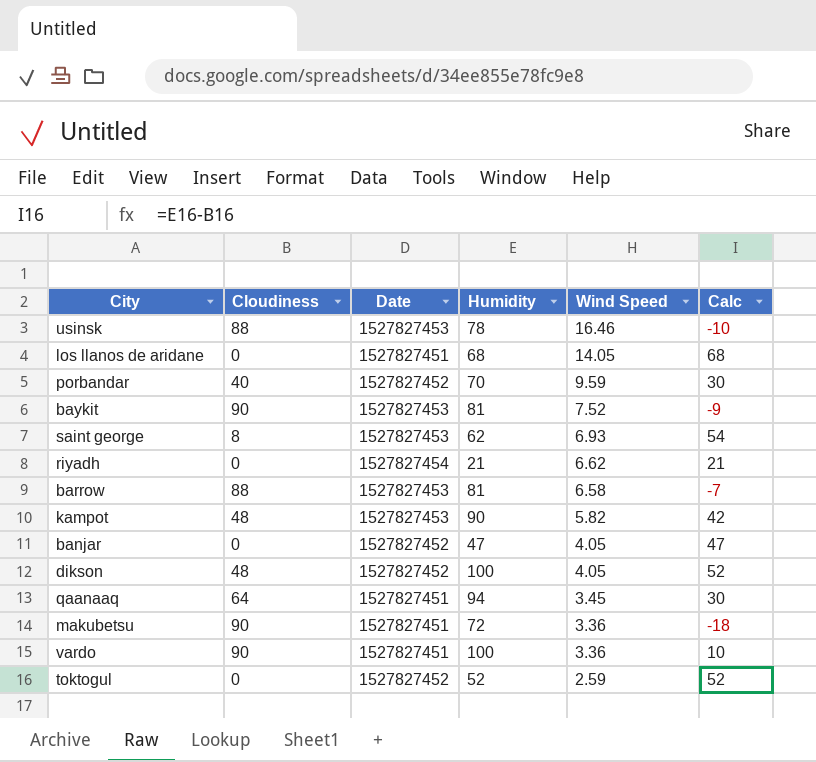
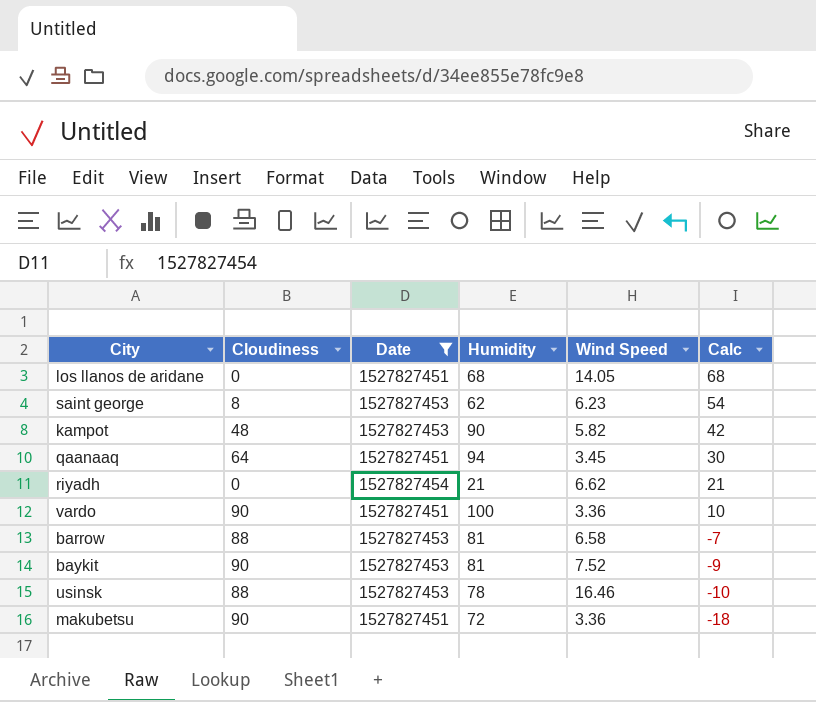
filter: none -> Date != 1527827452
row order: Wind Speed descending -> Calc descending
saint george | Wind Speed: 6.93 -> 6.23

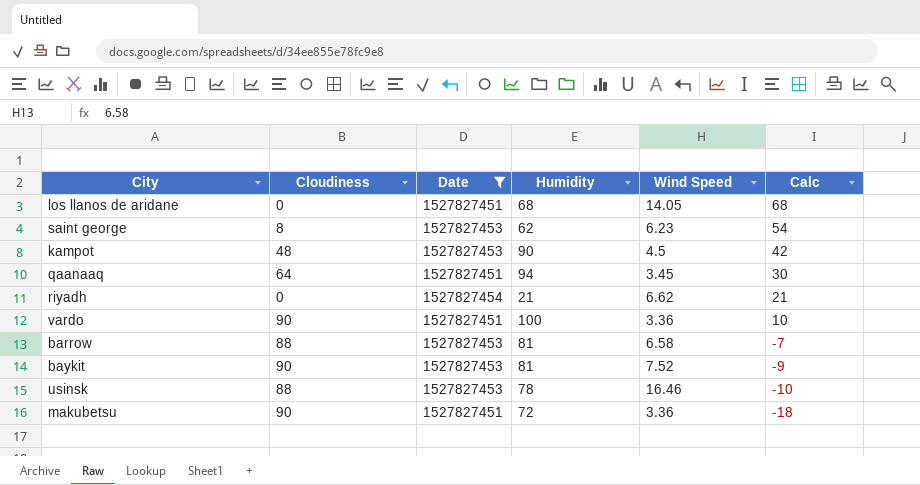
kampot | Wind Speed: 5.82 -> 4.5

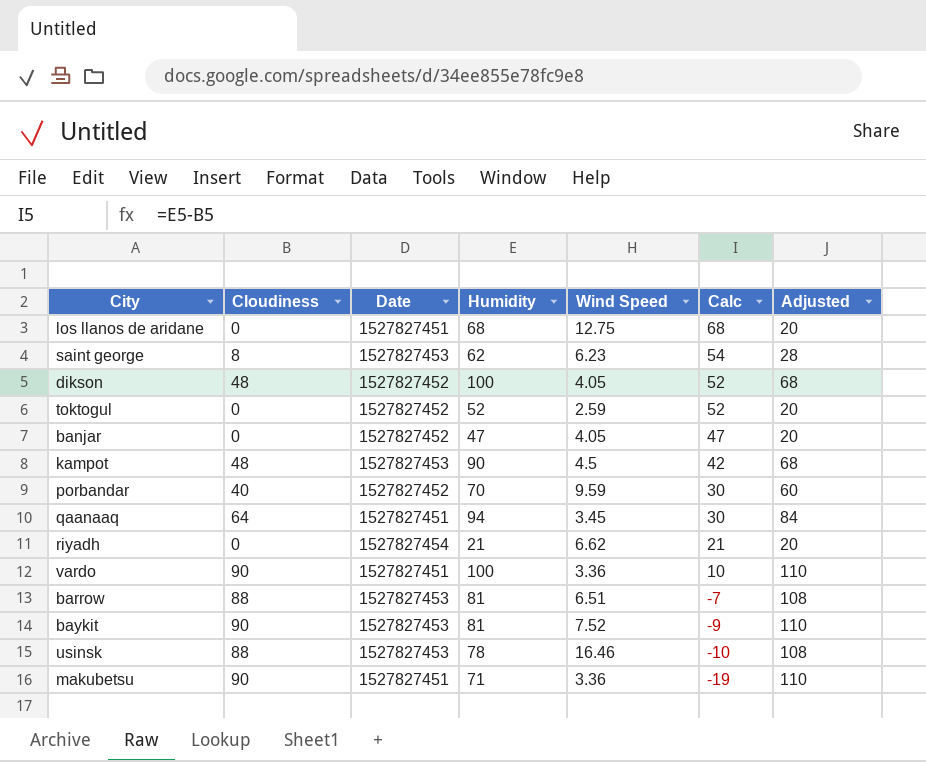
filter: Date != 1527827452 -> none
column Adjusted | formula: none -> [Cloudiness] + 20
los llanos de aridane | Wind Speed: 14.05 -> 12.75
barrow | Wind Speed: 6.58 -> 6.51
makubetsu | Humidity: 72 -> 71
makubetsu | Calc: -18 -> -19

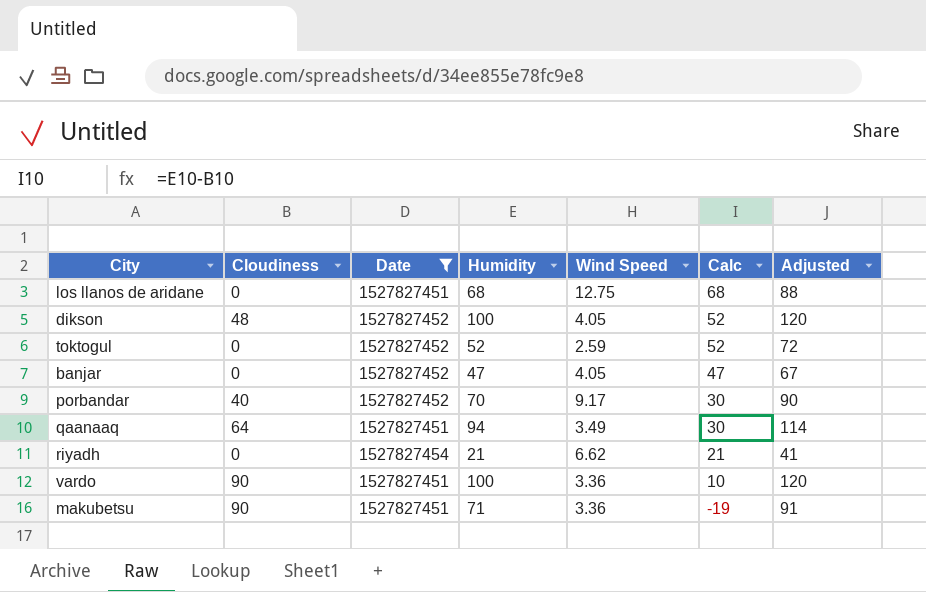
filter: none -> Date != 1527827453
column Adjusted | formula: [Cloudiness] + 20 -> [Humidity] + 20
porbandar | Wind Speed: 9.59 -> 9.17
qaanaaq | Wind Speed: 3.45 -> 3.49

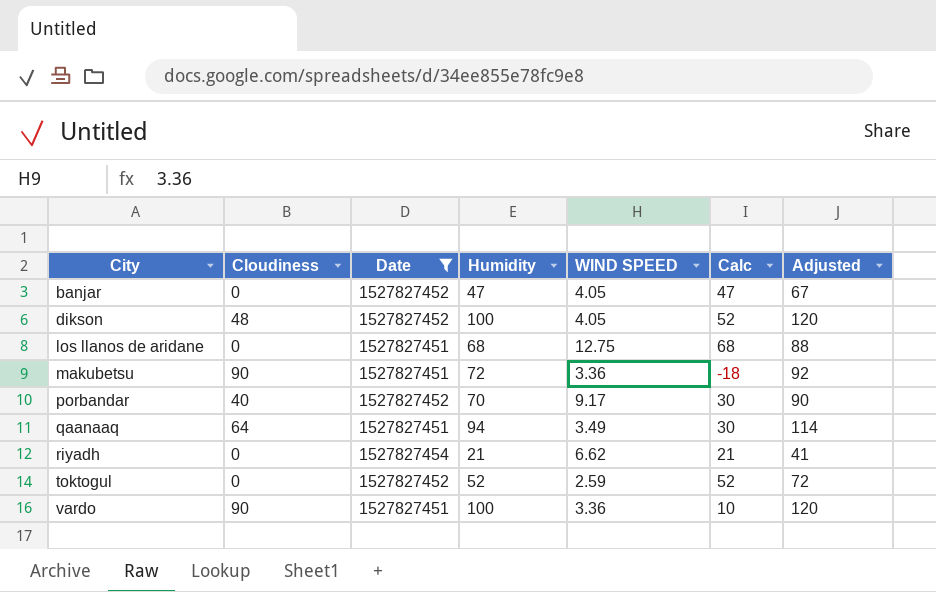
row order: Calc descending -> City ascending
column name: Wind Speed -> WIND SPEED
makubetsu | Humidity: 71 -> 72
makubetsu | Calc: -19 -> -18
makubetsu | Adjusted: 91 -> 92

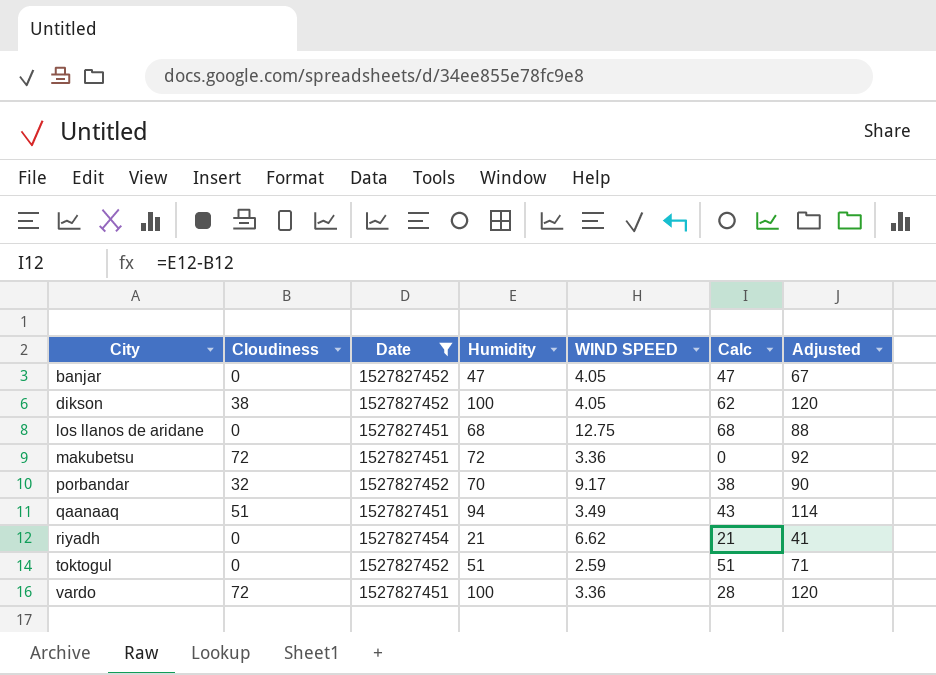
dikson | Cloudiness: 48 -> 38
dikson | Calc: 52 -> 62
makubetsu | Cloudiness: 90 -> 72
makubetsu | Calc: -18 -> 0
porbandar | Cloudiness: 40 -> 32
porbandar | Calc: 30 -> 38
qaanaaq | Cloudiness: 64 -> 51
qaanaaq | Calc: 30 -> 43
toktogul | Humidity: 52 -> 51
toktogul | Calc: 52 -> 51
toktogul | Adjusted: 72 -> 71
vardo | Cloudiness: 90 -> 72
vardo | Calc: 10 -> 28

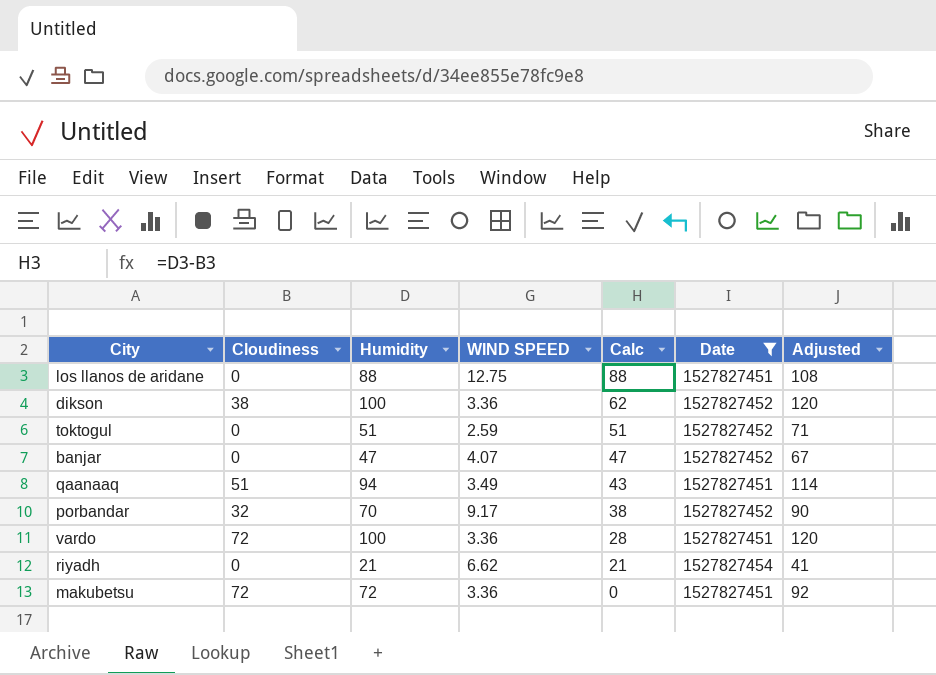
row order: City ascending -> Calc descending
column Date | position: 3 -> 6
los llanos de aridane | Humidity: 68 -> 88
los llanos de aridane | Calc: 68 -> 88
los llanos de aridane | Adjusted: 88 -> 108
dikson | WIND SPEED: 4.05 -> 3.36
banjar | WIND SPEED: 4.05 -> 4.07

